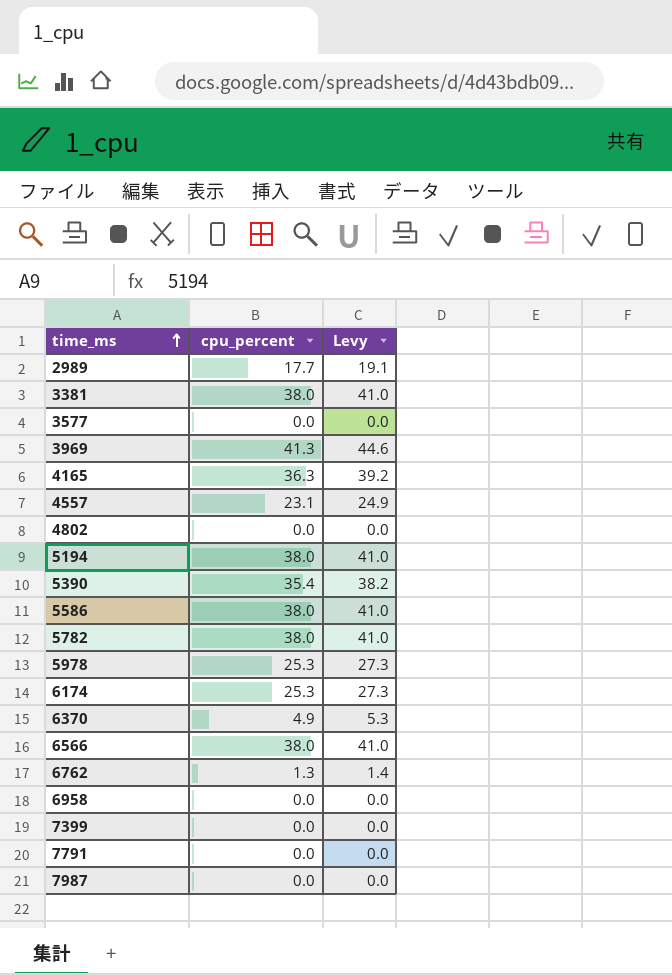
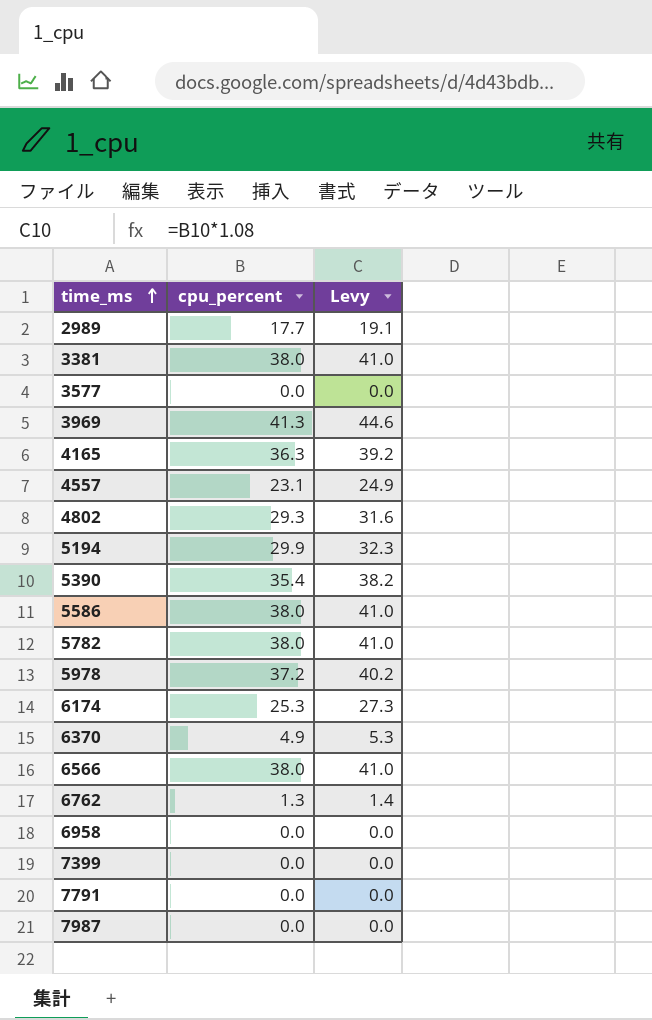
4802 | cpu_percent: 0.0 -> 29.3
4802 | Levy: 0.0 -> 31.6
5194 | cpu_percent: 38.0 -> 29.9
5194 | Levy: 41.0 -> 32.3
5978 | cpu_percent: 25.3 -> 37.2
5978 | Levy: 27.3 -> 40.2

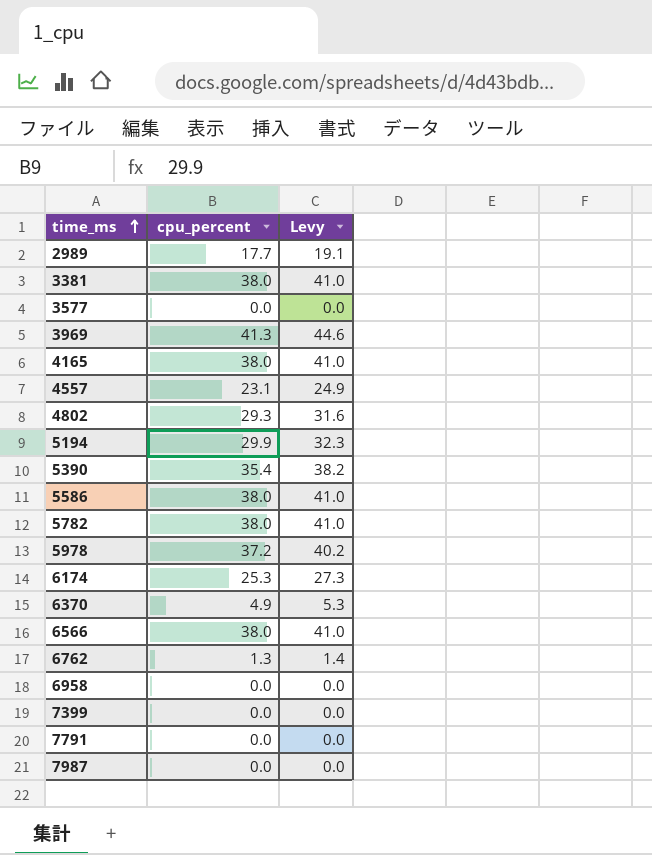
4165 | cpu_percent: 36.3 -> 38.0
4165 | Levy: 39.2 -> 41.0

